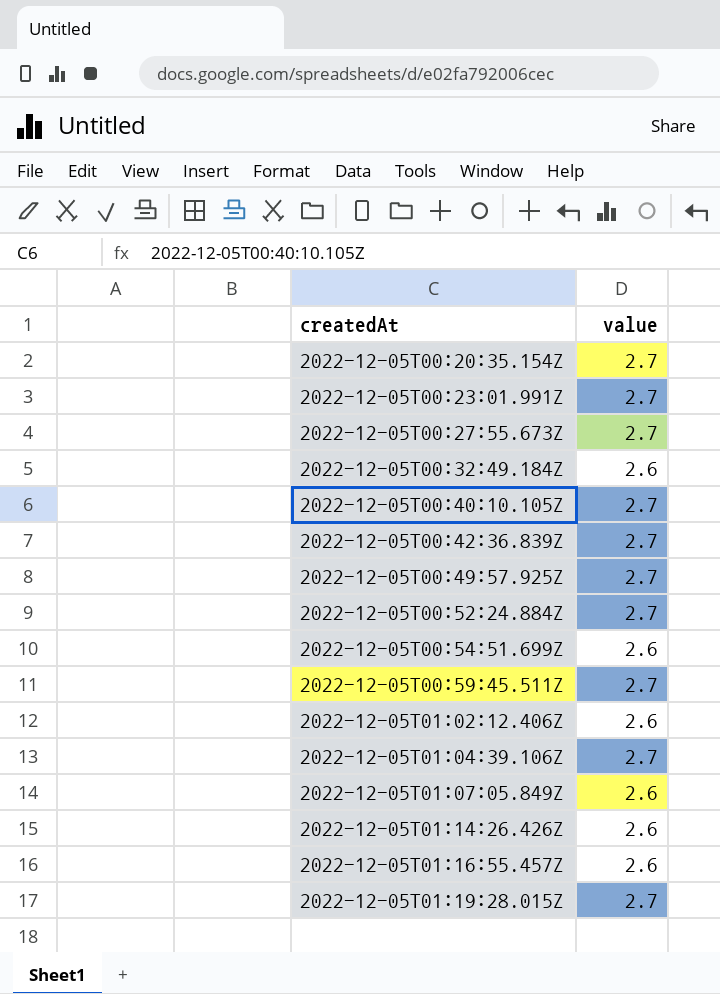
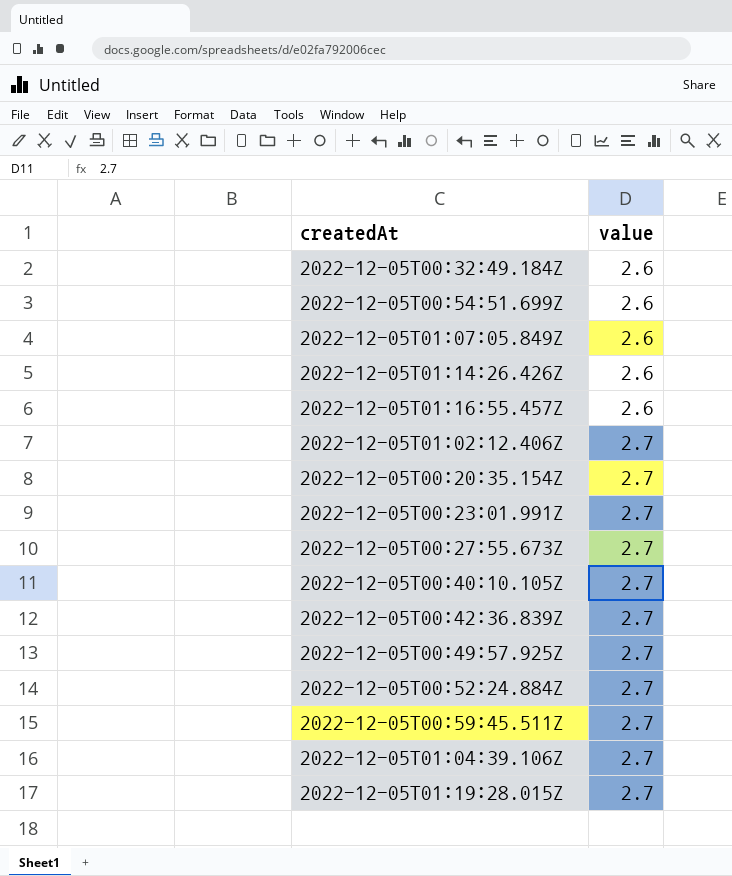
row order: createdAt ascending -> value ascending
2022-12-05T01:02:12.406Z | value: 2.6 -> 2.7

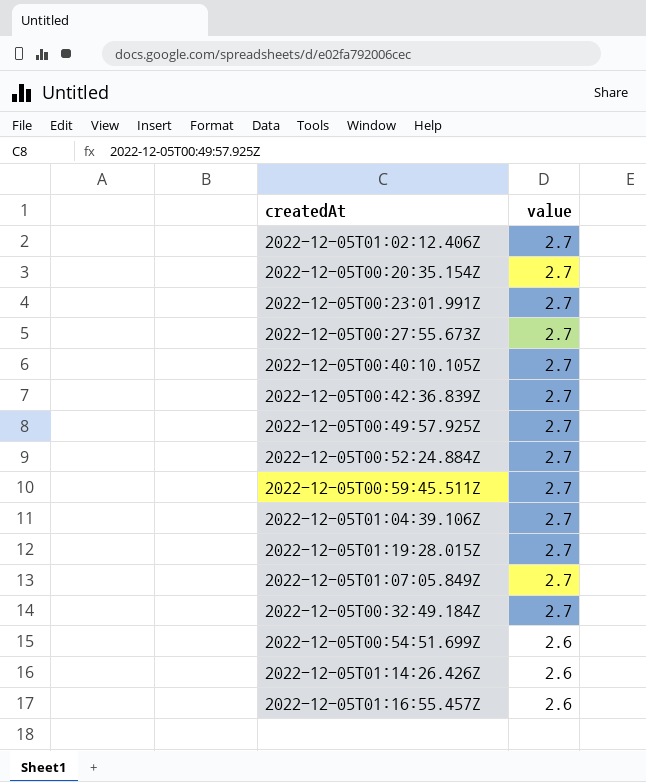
row order: value ascending -> value descending
2022-12-05T01:07:05.849Z | value: 2.6 -> 2.7
2022-12-05T00:32:49.184Z | value: 2.6 -> 2.7

